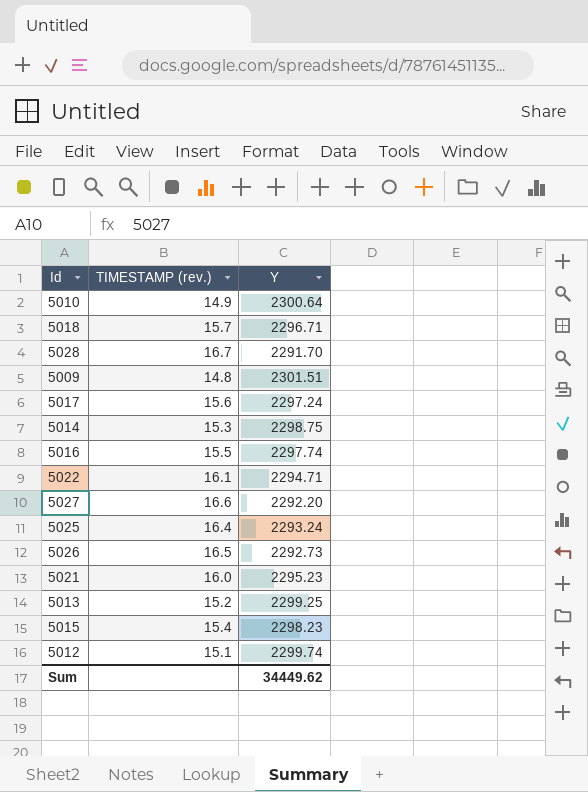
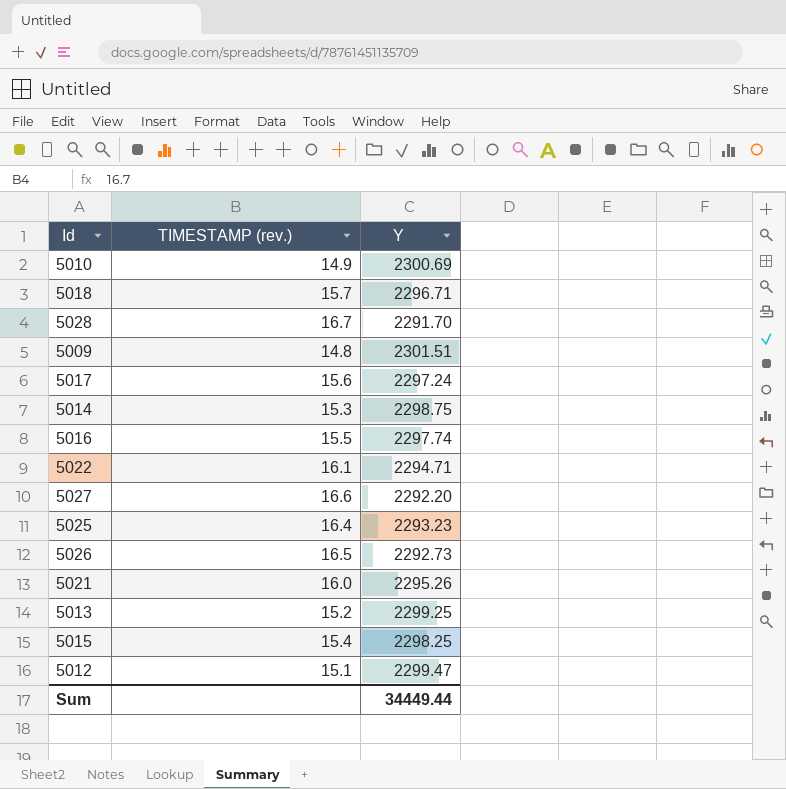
5010 | Y: 2300.64 -> 2300.69
5025 | Y: 2293.24 -> 2293.23
5021 | Y: 2295.23 -> 2295.26
5015 | Y: 2298.23 -> 2298.25
5012 | Y: 2299.74 -> 2299.47
Sum | Y: 34449.62 -> 34449.44

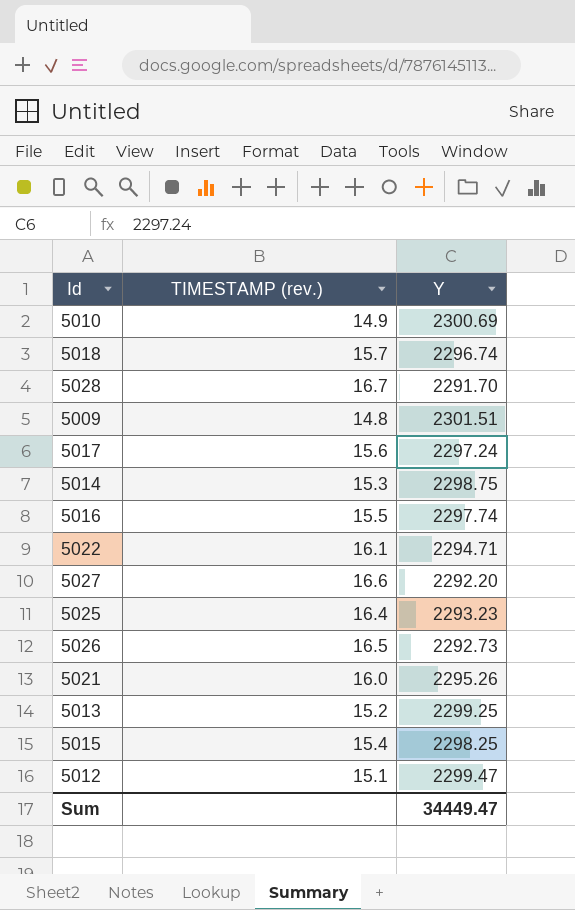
5018 | Y: 2296.71 -> 2296.74
Sum | Y: 34449.44 -> 34449.47

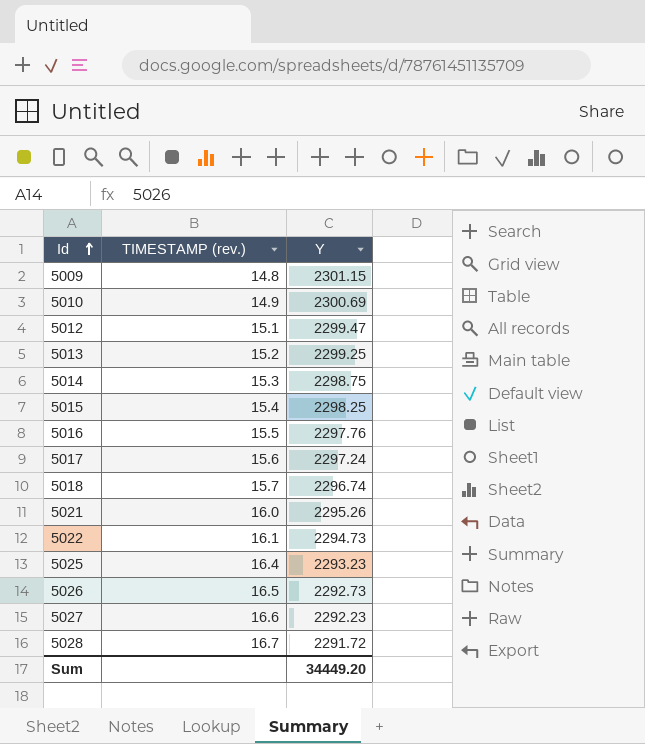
row order: none -> Id ascending
5009 | Y: 2301.51 -> 2301.15
5016 | Y: 2297.74 -> 2297.76
5022 | Y: 2294.71 -> 2294.73
5027 | Y: 2292.20 -> 2292.23
5028 | Y: 2291.70 -> 2291.72
Sum | Y: 34449.47 -> 34449.20

